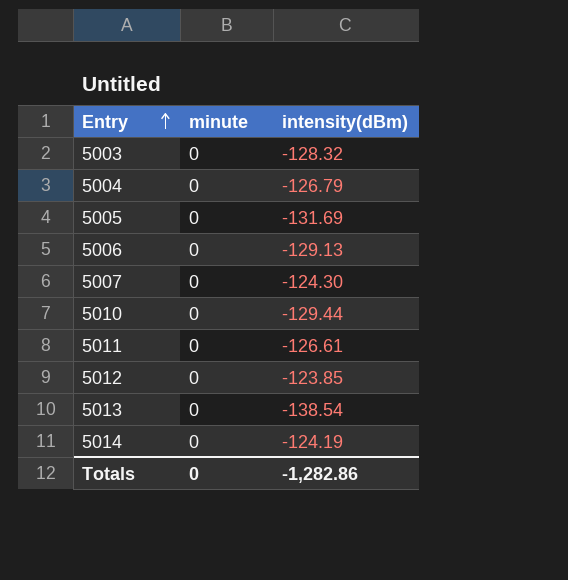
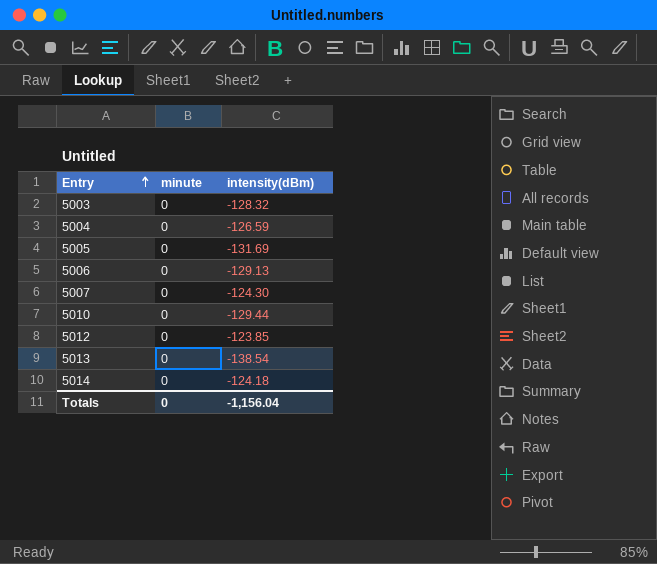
row 5011: 0 | -126.61 -> none
5004 | intensity(dBm): -126.79 -> -126.59
5014 | intensity(dBm): -124.19 -> -124.18
Totals | intensity(dBm): -1,282.86 -> -1,156.04

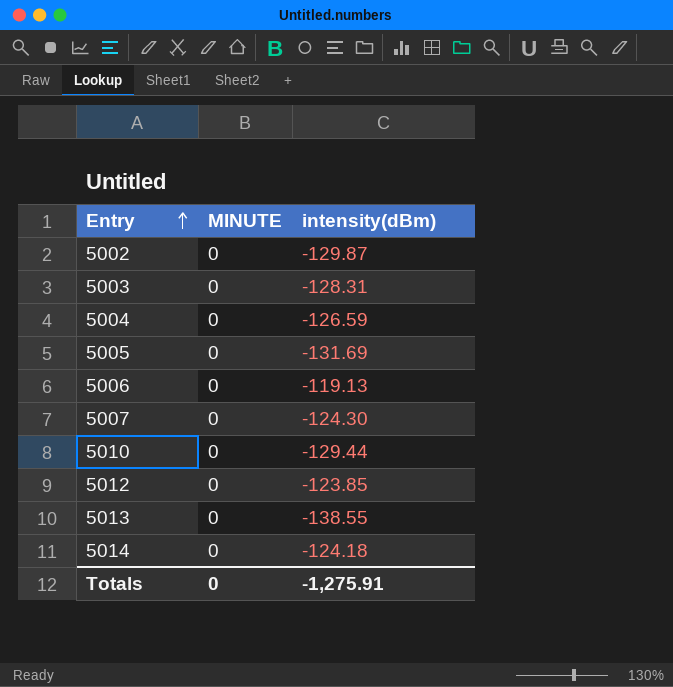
column name: minute -> MINUTE
row 5002: none -> 0 | -129.87
5003 | intensity(dBm): -128.32 -> -128.31
5006 | intensity(dBm): -129.13 -> -119.13
5013 | intensity(dBm): -138.54 -> -138.55
Totals | intensity(dBm): -1,156.04 -> -1,275.91

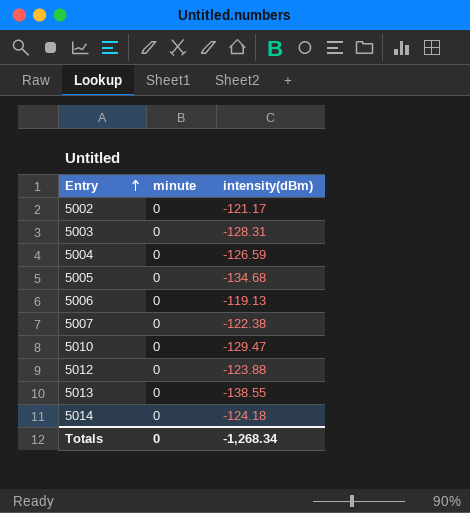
column name: MINUTE -> minute
5002 | intensity(dBm): -129.87 -> -121.17
5005 | intensity(dBm): -131.69 -> -134.68
5007 | intensity(dBm): -124.30 -> -122.38
5010 | intensity(dBm): -129.44 -> -129.47
5012 | intensity(dBm): -123.85 -> -123.88
Totals | intensity(dBm): -1,275.91 -> -1,268.34

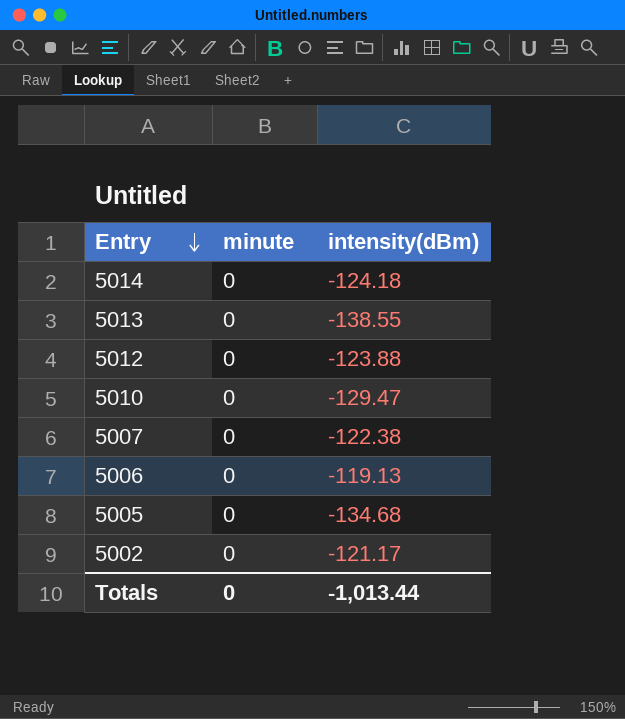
row order: Entry ascending -> Entry descending
row 5003: 0 | -128.31 -> none
row 5004: 0 | -126.59 -> none
Totals | intensity(dBm): -1,268.34 -> -1,013.44

